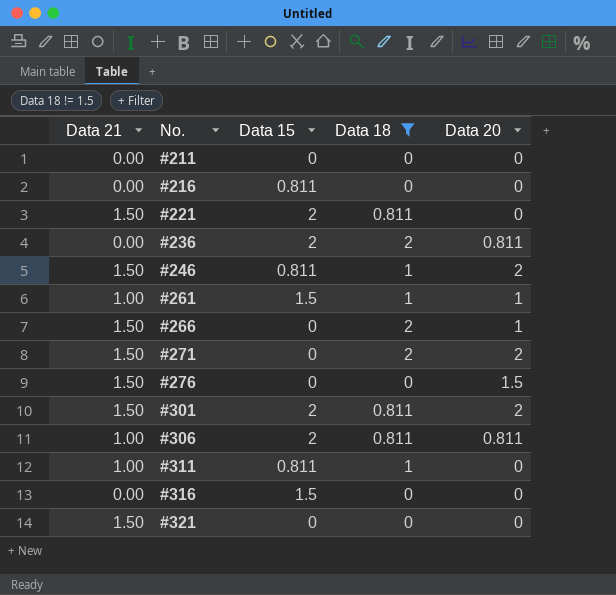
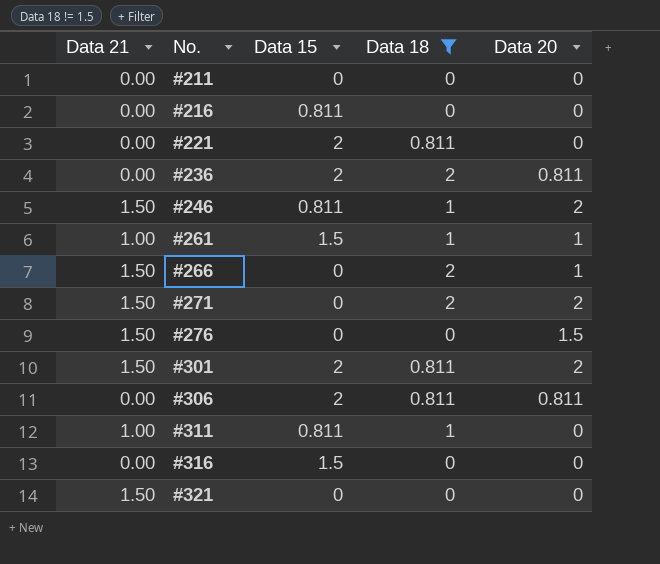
#221 | Data 21: 1.50 -> 0.00
#306 | Data 21: 1.00 -> 0.00

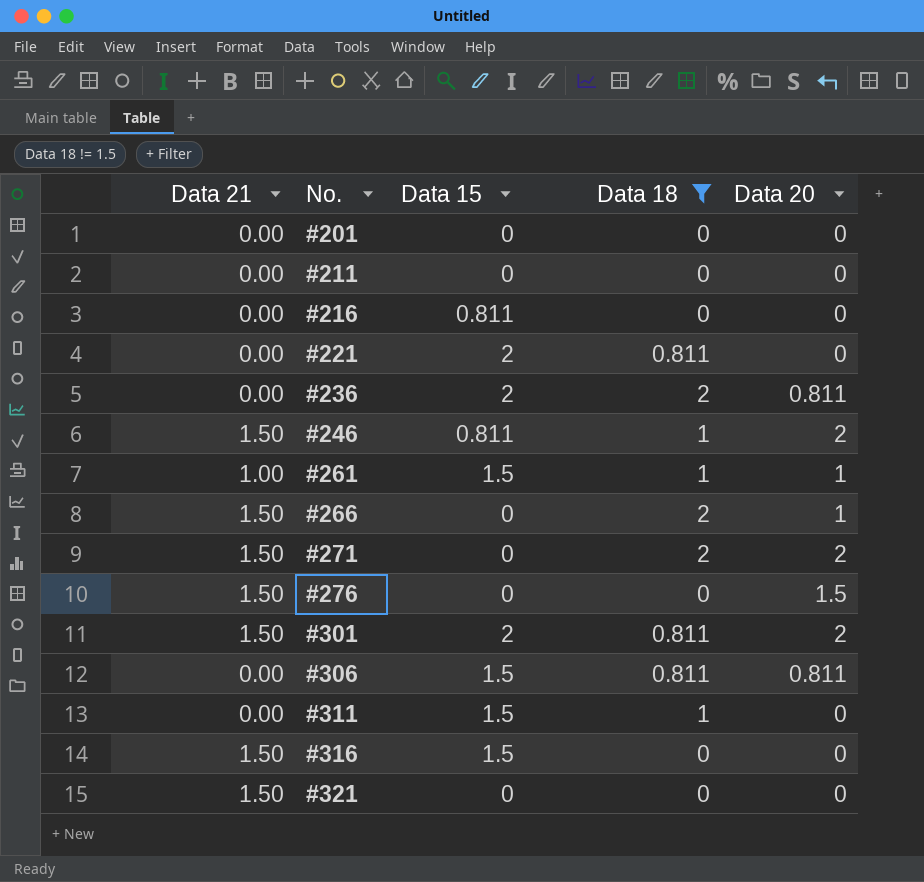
row #201: none -> 0.00 | 0 | 0 | 0
#306 | Data 15: 2 -> 1.5
#311 | Data 21: 1.00 -> 0.00
#311 | Data 15: 0.811 -> 1.5
#316 | Data 21: 0.00 -> 1.50

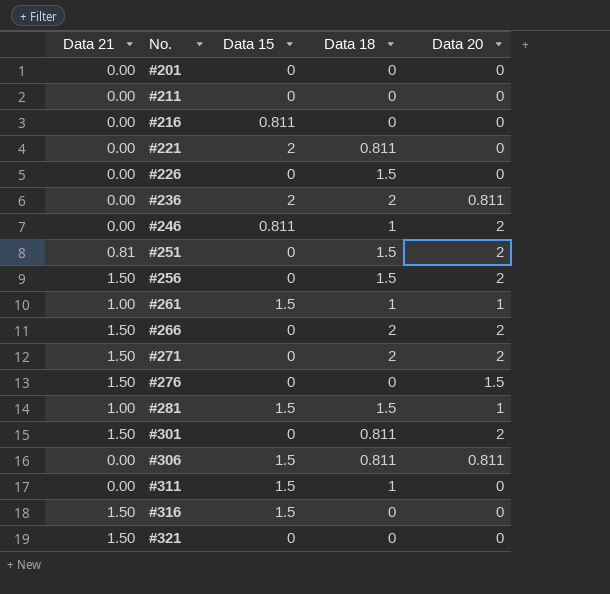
filter: Data 18 != 1.5 -> none
#246 | Data 21: 1.50 -> 0.00
#266 | Data 20: 1 -> 2
#301 | Data 15: 2 -> 0

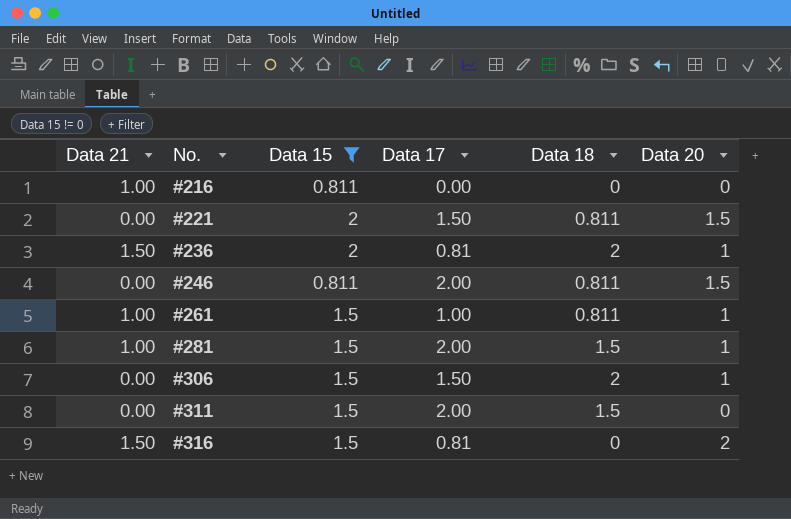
filter: none -> Data 15 != 0
column Data 17 | position: none -> 4
#216 | Data 21: 0.00 -> 1.00
#221 | Data 20: 0 -> 1.5
#236 | Data 21: 0.00 -> 1.50
#236 | Data 20: 0.811 -> 1
#246 | Data 18: 1 -> 0.811
#246 | Data 20: 2 -> 1.5
#261 | Data 18: 1 -> 0.811
#306 | Data 18: 0.811 -> 2
#306 | Data 20: 0.811 -> 1
#311 | Data 18: 1 -> 1.5
#316 | Data 20: 0 -> 2

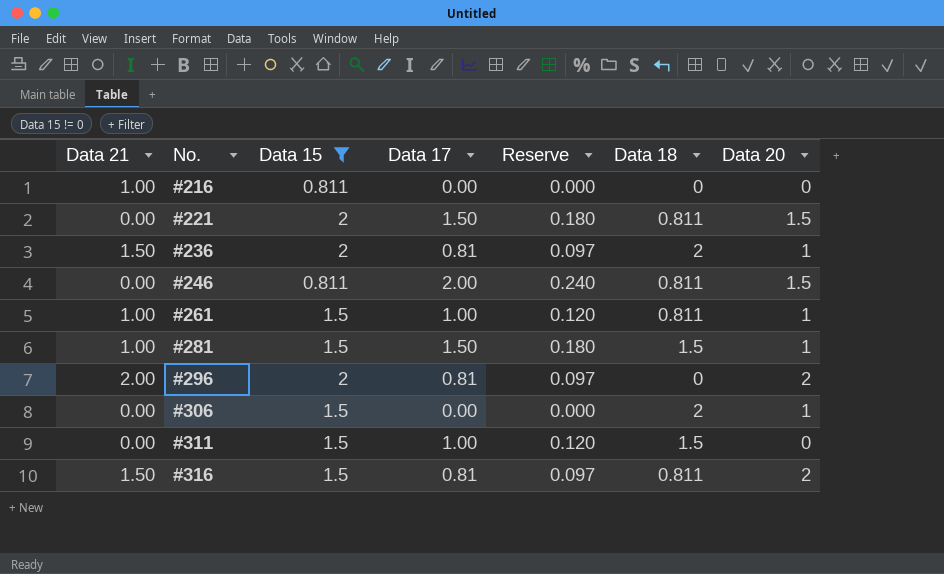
column Reserve | formula: none -> [Data 17] * 0.12
#281 | Data 17: 2.00 -> 1.50
row #296: none -> 2.00 | 2 | 0.81 | 0.097 | 0 | 2
#306 | Data 17: 1.50 -> 0.00
#311 | Data 17: 2.00 -> 1.00
#316 | Data 18: 0 -> 0.811

